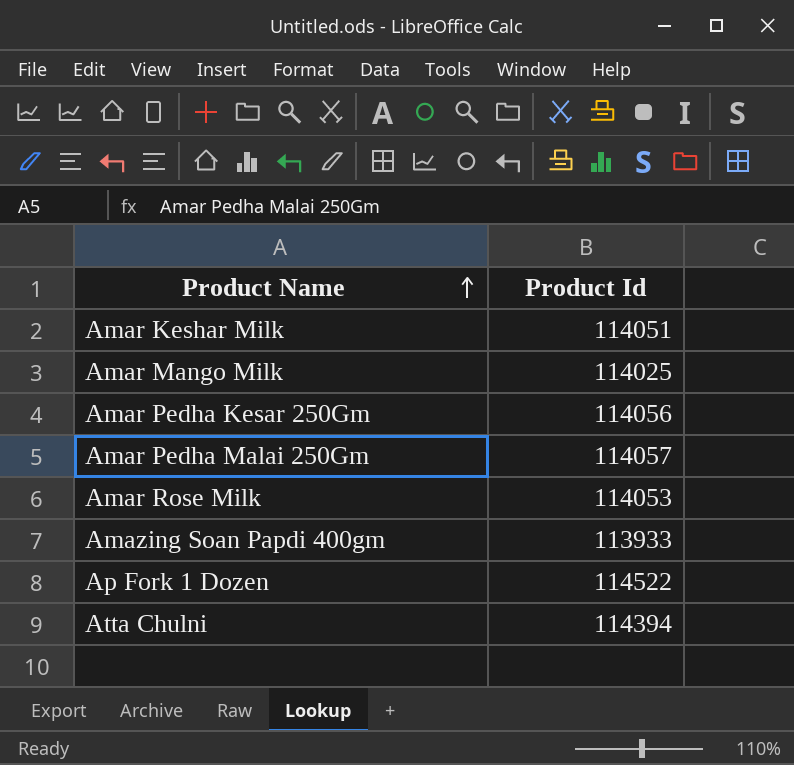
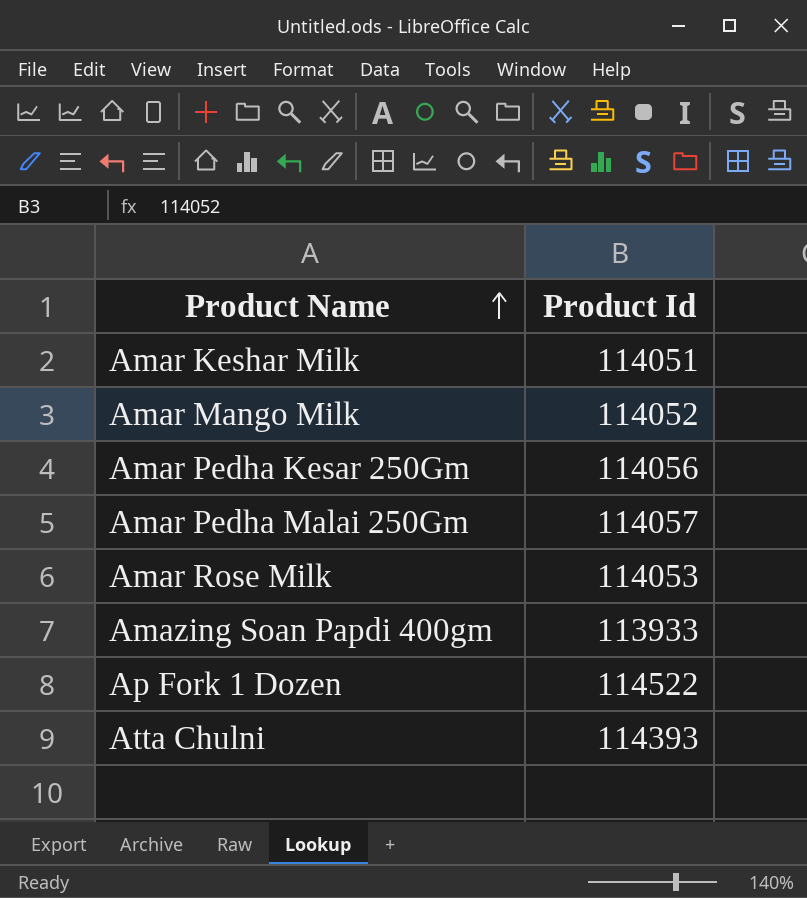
Amar Mango Milk | Product Id: 114025 -> 114052
Atta Chulni | Product Id: 114394 -> 114393

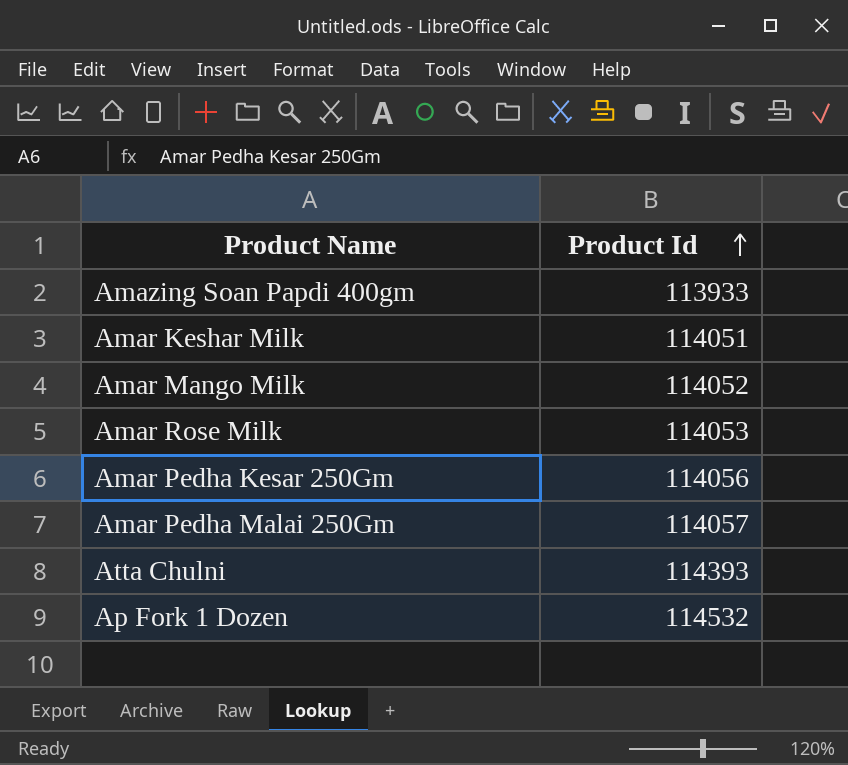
row order: Product Name ascending -> Product Id ascending
Ap Fork 1 Dozen | Product Id: 114522 -> 114532

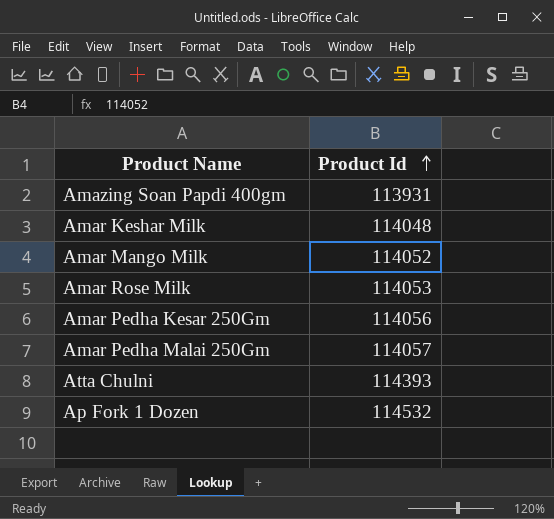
Amazing Soan Papdi 400gm | Product Id: 113933 -> 113931
Amar Keshar Milk | Product Id: 114051 -> 114048

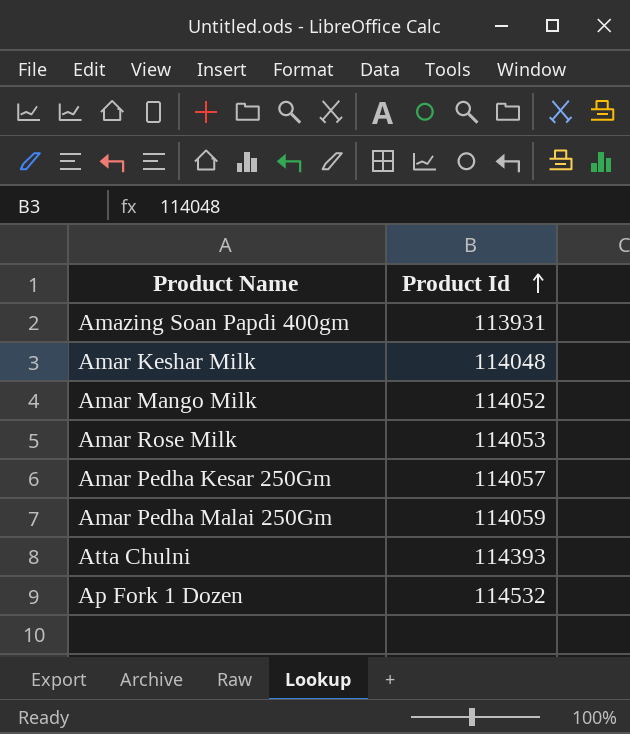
Amar Pedha Kesar 250Gm | Product Id: 114056 -> 114057
Amar Pedha Malai 250Gm | Product Id: 114057 -> 114059

